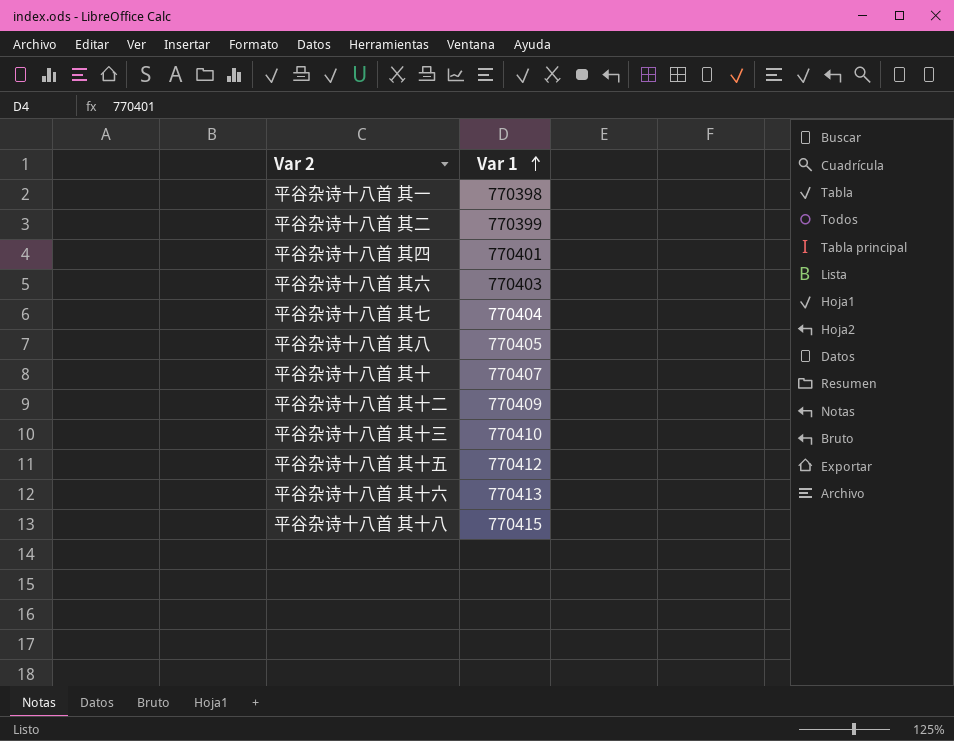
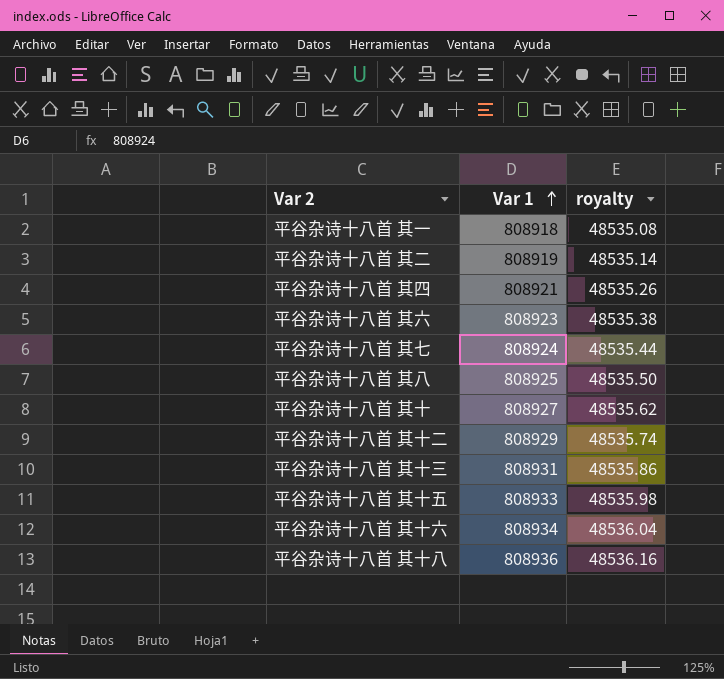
column royalty | formula: none -> [Var 1] * 0.06
平谷杂诗十八首 其一 | Var 1: 770398 -> 808918
平谷杂诗十八首 其二 | Var 1: 770399 -> 808919
平谷杂诗十八首 其四 | Var 1: 770401 -> 808921
平谷杂诗十八首 其六 | Var 1: 770403 -> 808923
平谷杂诗十八首 其七 | Var 1: 770404 -> 808924
平谷杂诗十八首 其八 | Var 1: 770405 -> 808925
平谷杂诗十八首 其十 | Var 1: 770407 -> 808927
平谷杂诗十八首 其十二 | Var 1: 770409 -> 808929
平谷杂诗十八首 其十三 | Var 1: 770410 -> 808931
平谷杂诗十八首 其十五 | Var 1: 770412 -> 808933
平谷杂诗十八首 其十六 | Var 1: 770413 -> 808934
平谷杂诗十八首 其十八 | Var 1: 770415 -> 808936

